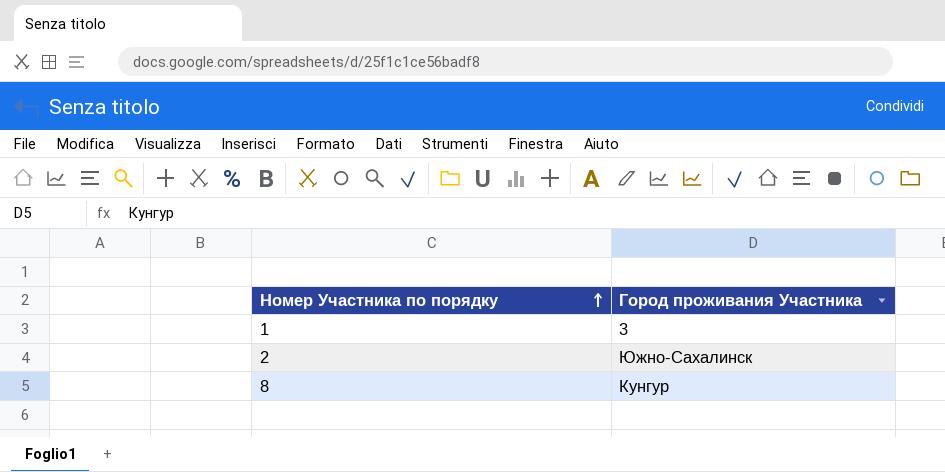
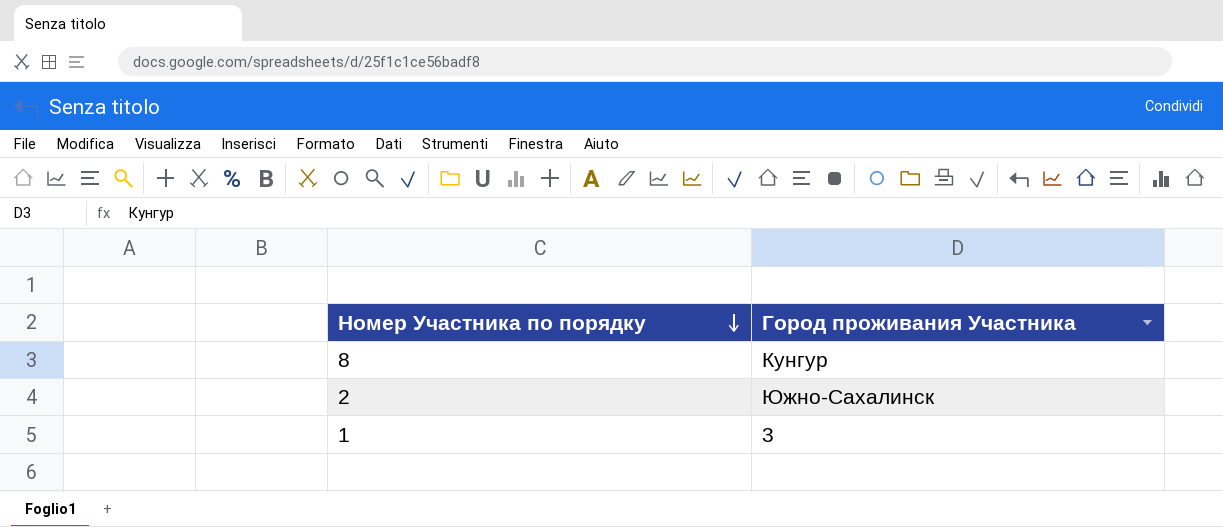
row order: Номер Участника по порядку ascending -> Номер Участника по порядку descending

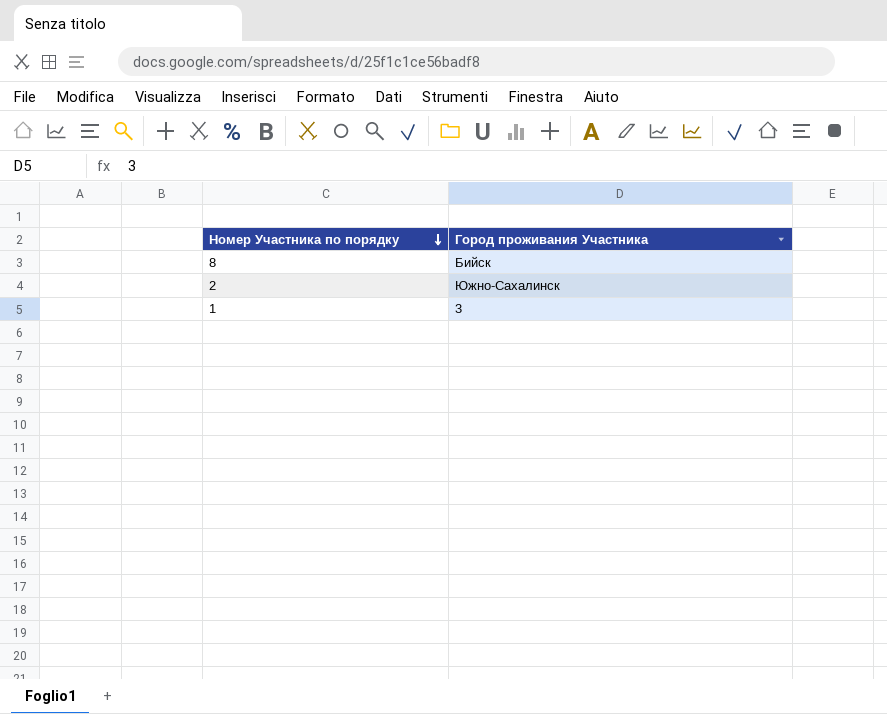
8 | Город проживания Участника: Кунгур -> Бийск

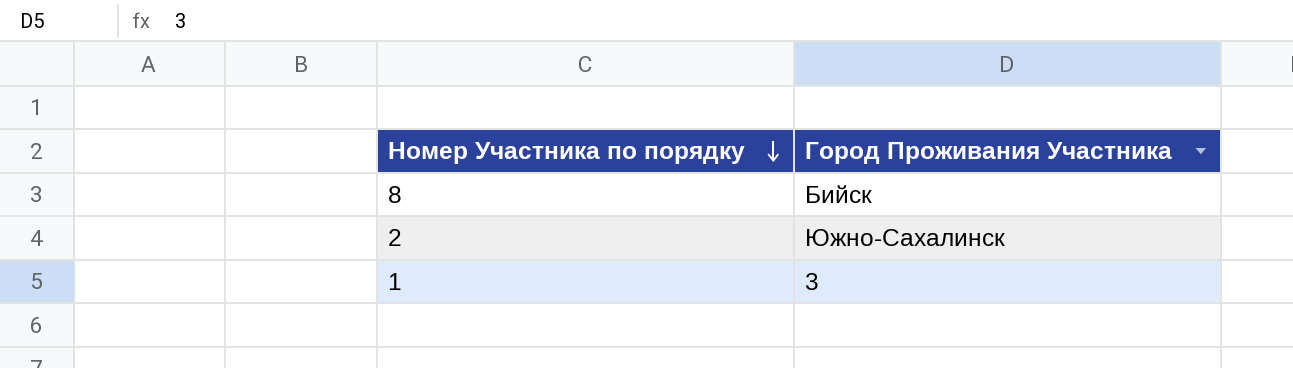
column name: Город проживания Участника -> Город Проживания Участника

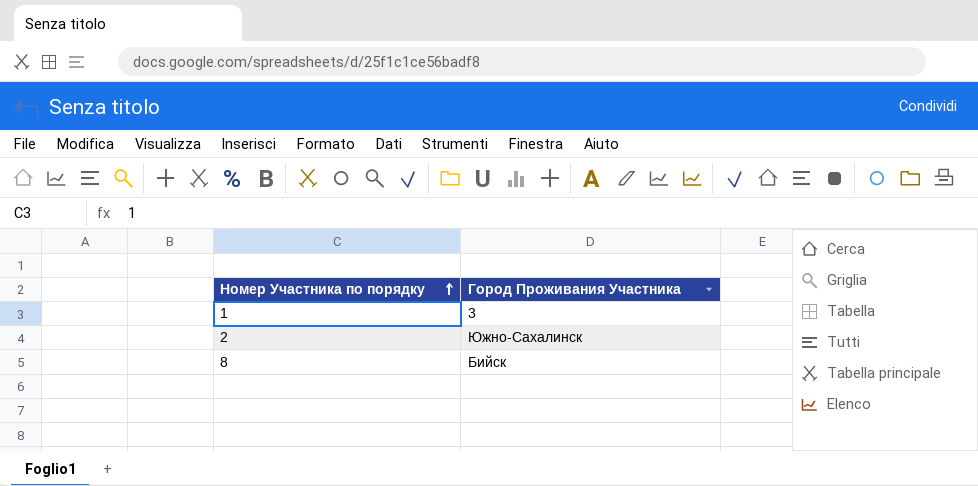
row order: Номер Участника по порядку descending -> Номер Участника по порядку ascending

